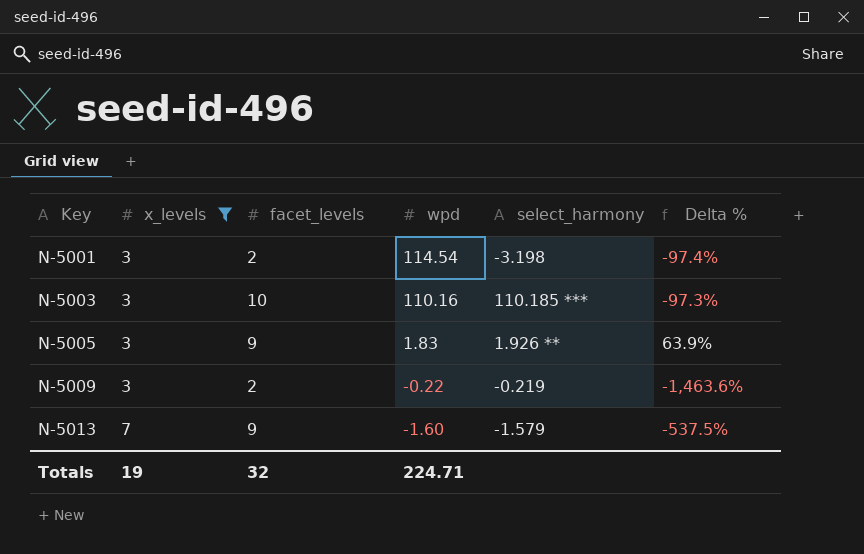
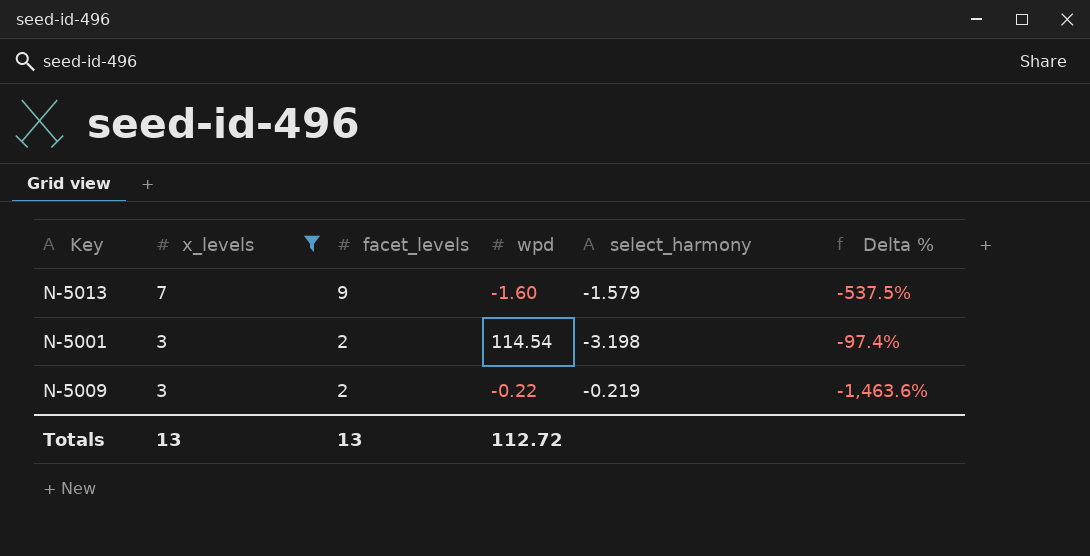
row order: Key ascending -> x_levels descending
row N-5003: 3 | 10 | 110.16 | 110.185 *** | -97.3% -> none
row N-5005: 3 | 9 | 1.83 | 1.926 ** | 63.9% -> none
Totals | x_levels: 19 -> 13
Totals | facet_levels: 32 -> 13
Totals | wpd: 224.71 -> 112.72

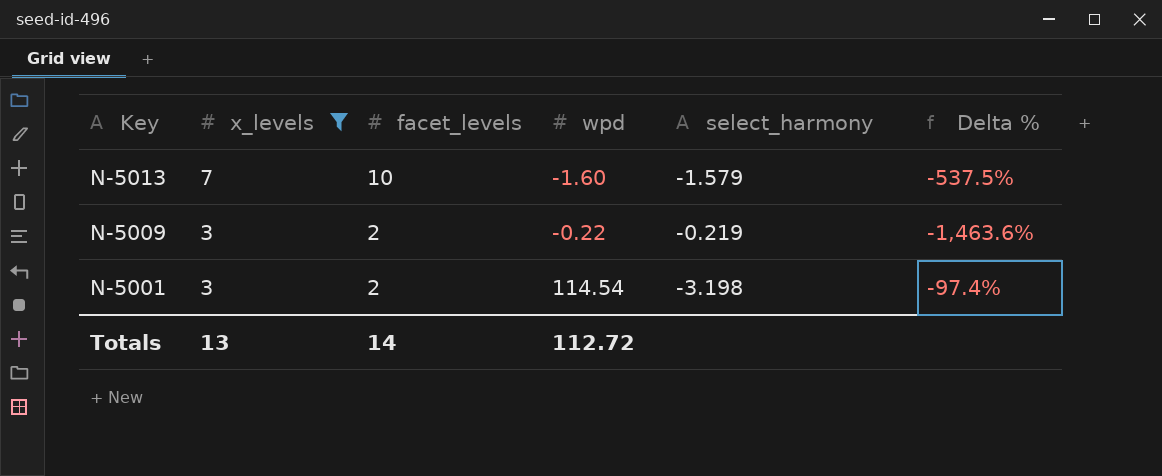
row order: x_levels descending -> Key descending
N-5013 | facet_levels: 9 -> 10
Totals | facet_levels: 13 -> 14

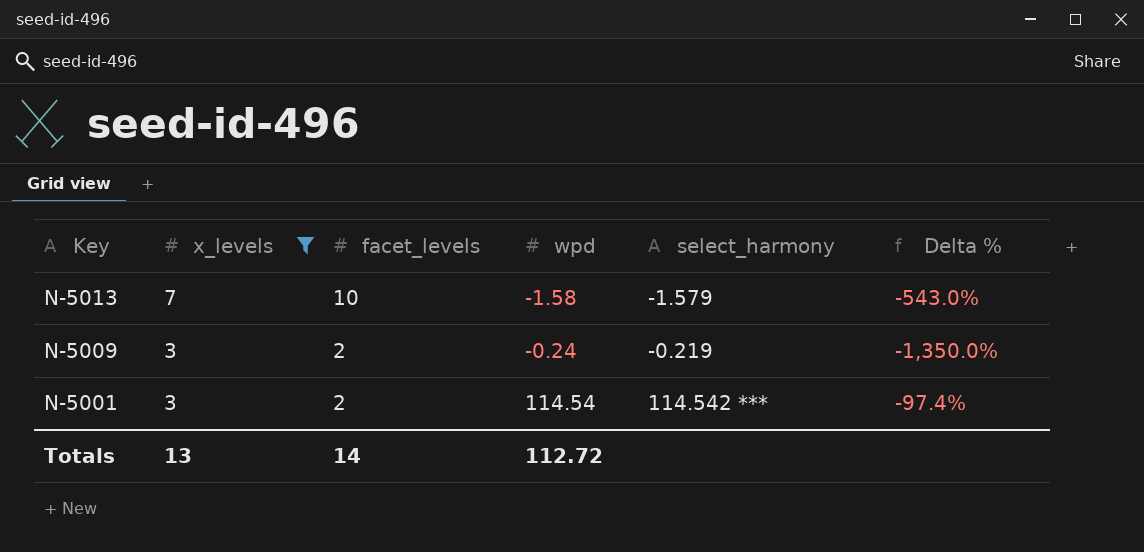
N-5013 | wpd: -1.60 -> -1.58
N-5013 | Delta %: -537.5% -> -543.0%
N-5009 | wpd: -0.22 -> -0.24
N-5009 | Delta %: -1,463.6% -> -1,350.0%
N-5001 | select_harmony: -3.198 -> 114.542 ***

